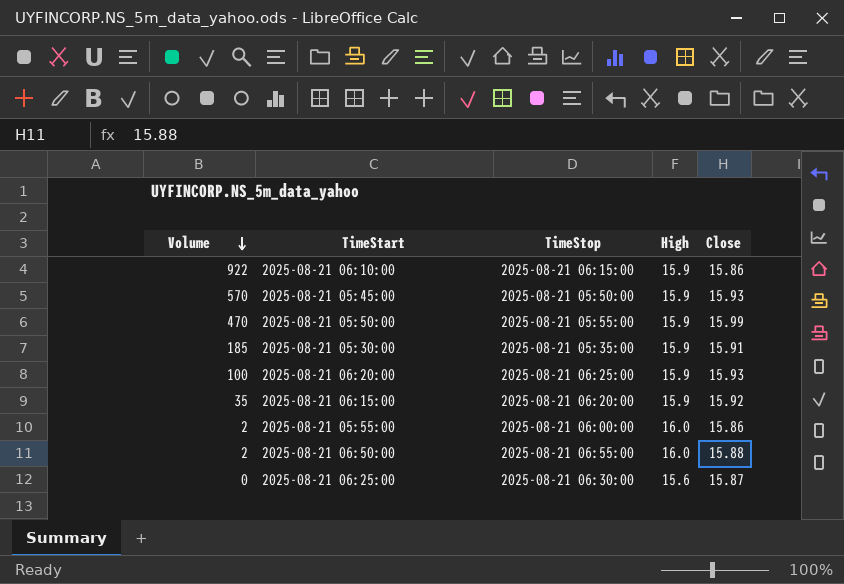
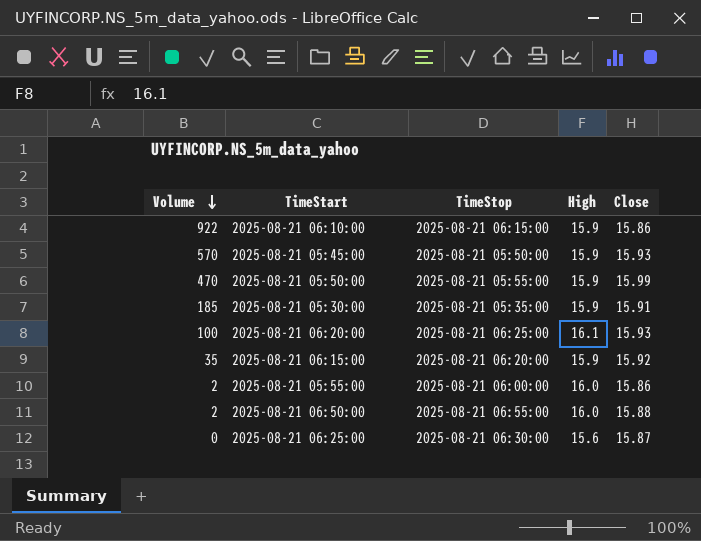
2025-08-21 06:20:00 | High: 15.9 -> 16.1

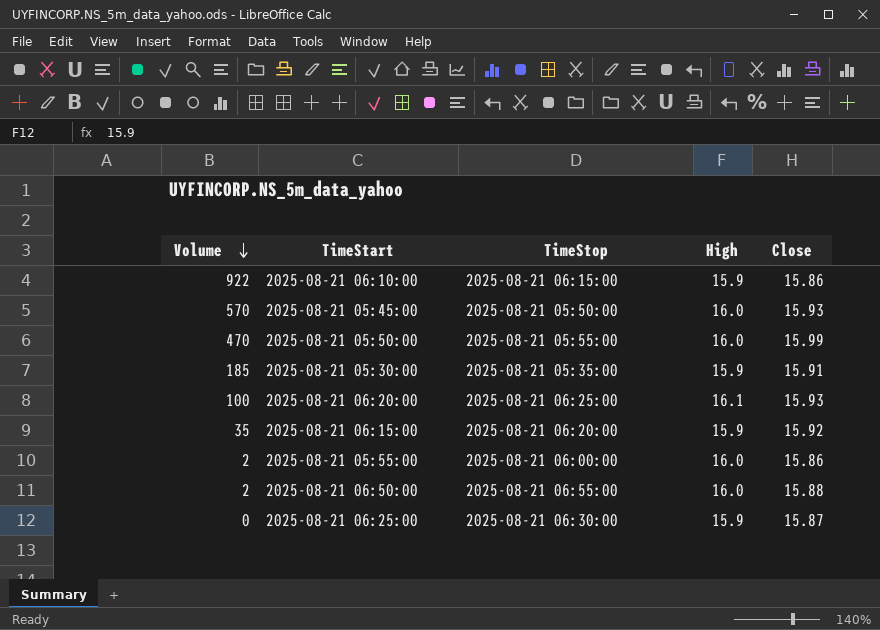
2025-08-21 05:45:00 | High: 15.9 -> 16.0
2025-08-21 05:50:00 | High: 15.9 -> 16.0
2025-08-21 06:25:00 | High: 15.6 -> 15.9

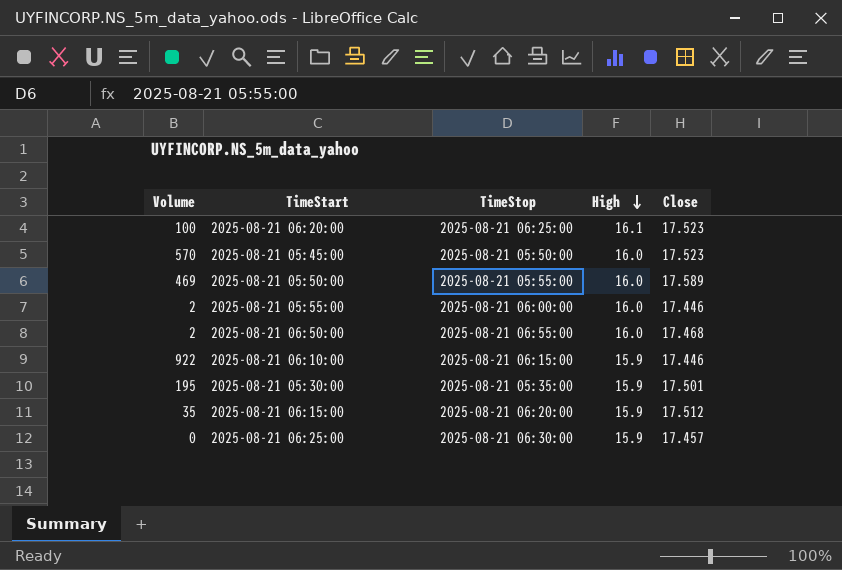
row order: Volume descending -> High descending
2025-08-21 06:20:00 | Close: 15.93 -> 17.523
2025-08-21 05:45:00 | Close: 15.93 -> 17.523
2025-08-21 05:50:00 | Volume: 470 -> 469
2025-08-21 05:50:00 | Close: 15.99 -> 17.589
2025-08-21 05:55:00 | Close: 15.86 -> 17.446
2025-08-21 06:50:00 | Close: 15.88 -> 17.468
2025-08-21 06:10:00 | Close: 15.86 -> 17.446
2025-08-21 05:30:00 | Volume: 185 -> 195
2025-08-21 05:30:00 | Close: 15.91 -> 17.501
2025-08-21 06:15:00 | Close: 15.92 -> 17.512
2025-08-21 06:25:00 | Close: 15.87 -> 17.457

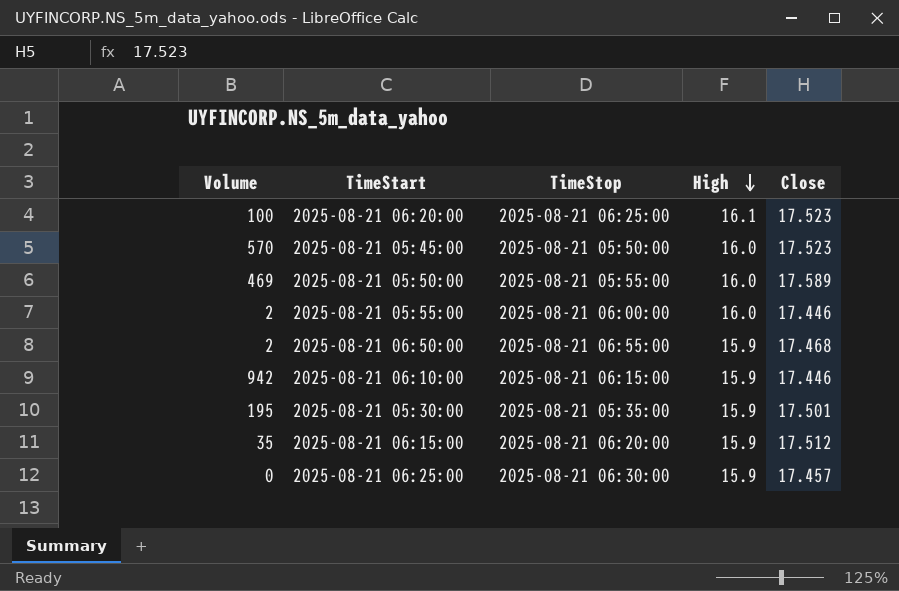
2025-08-21 06:50:00 | High: 16.0 -> 15.9
2025-08-21 06:10:00 | Volume: 922 -> 942

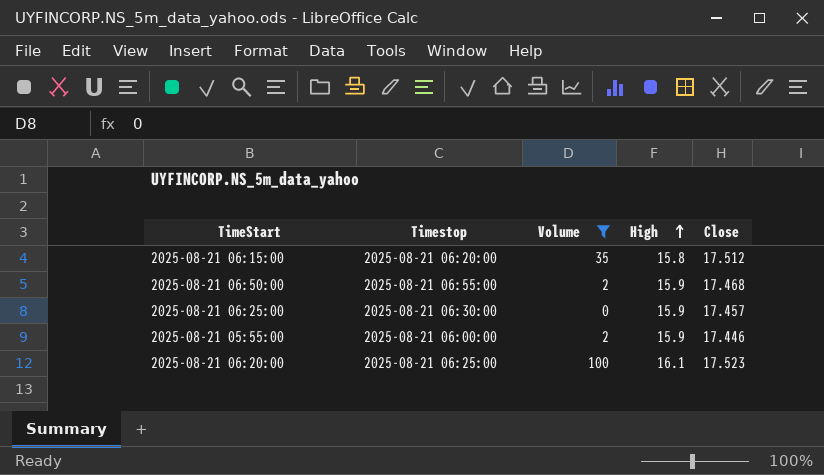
filter: none -> Volume <= 100
row order: High descending -> High ascending
column name: TimeStop -> Timestop
column Volume | position: 1 -> 3
2025-08-21 06:15:00 | High: 15.9 -> 15.8
2025-08-21 05:55:00 | High: 16.0 -> 15.9

